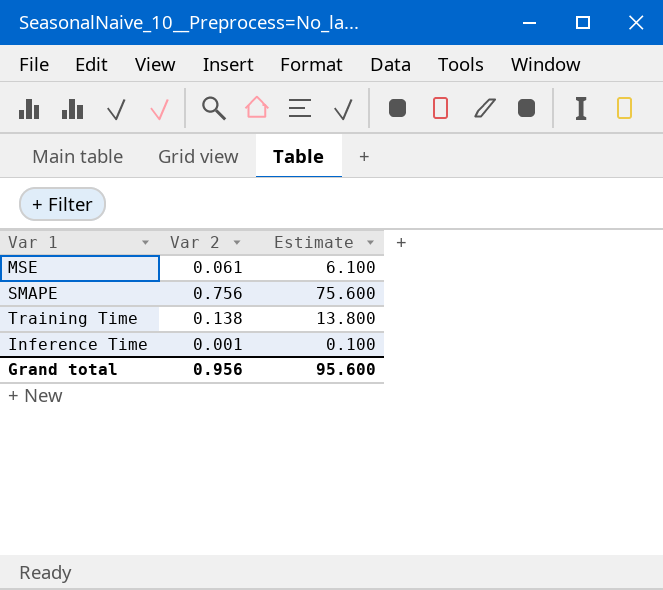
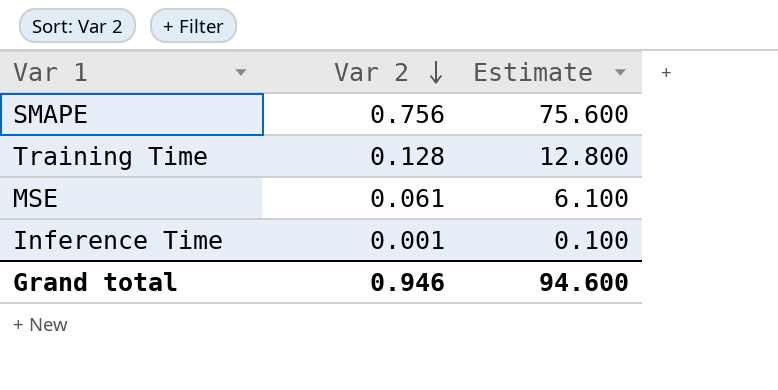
row order: none -> Var 2 descending
Training Time | Var 2: 0.138 -> 0.128
Training Time | Estimate: 13.800 -> 12.800
Grand total | Var 2: 0.956 -> 0.946
Grand total | Estimate: 95.600 -> 94.600

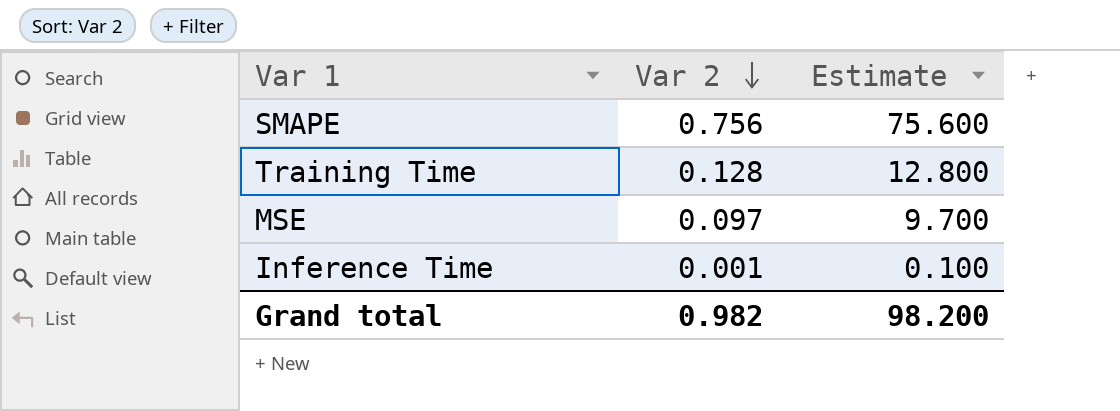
MSE | Var 2: 0.061 -> 0.097
MSE | Estimate: 6.100 -> 9.700
Grand total | Var 2: 0.946 -> 0.982
Grand total | Estimate: 94.600 -> 98.200

